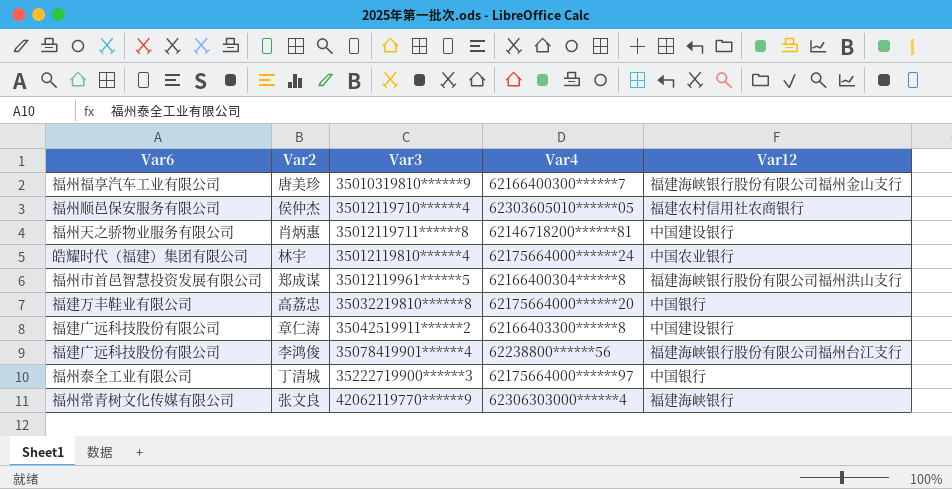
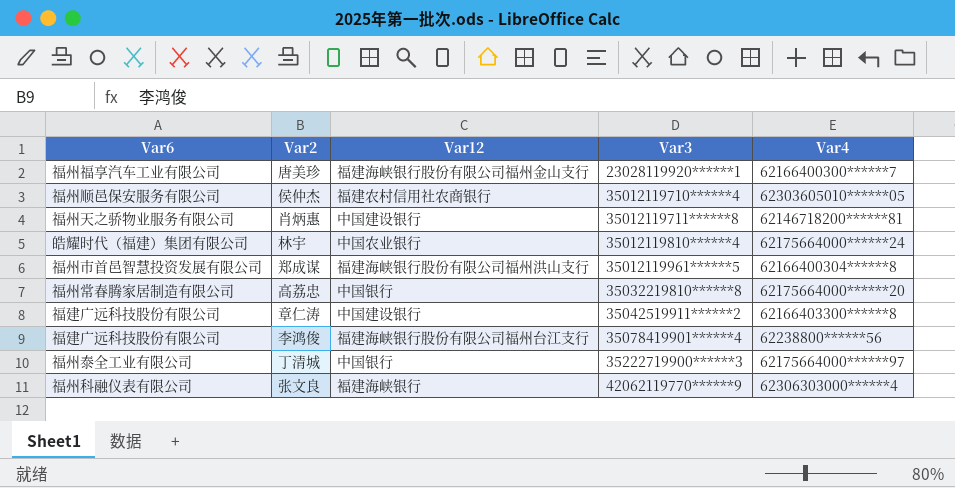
column Var12 | position: 5 -> 3
唐美珍 | Var3: 35010319810******9 -> 23028119920******1
高荔忠 | Var6: 福建万丰鞋业有限公司 -> 福州常春腾家居制造有限公司
张文良 | Var6: 福州常青树文化传媒有限公司 -> 福州科融仪表有限公司

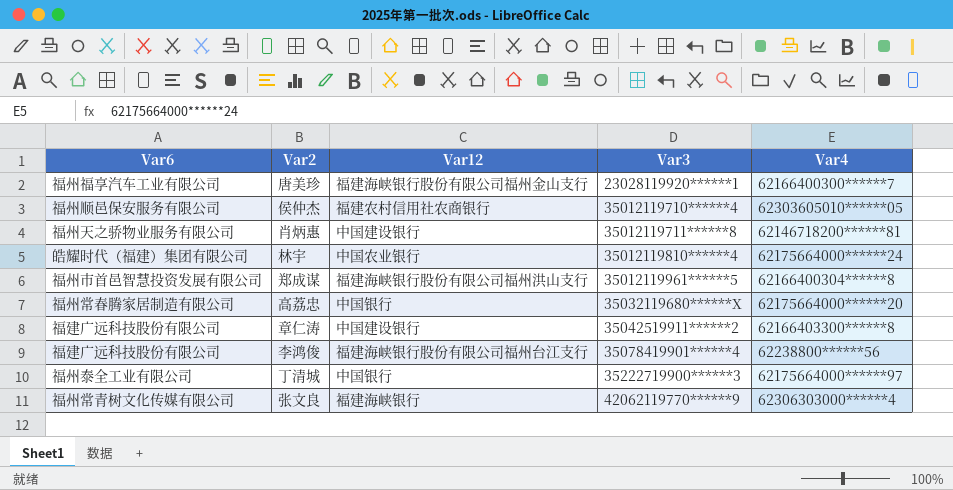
高荔忠 | Var3: 35032219810******8 -> 35032119680******X
张文良 | Var6: 福州科融仪表有限公司 -> 福州常青树文化传媒有限公司

